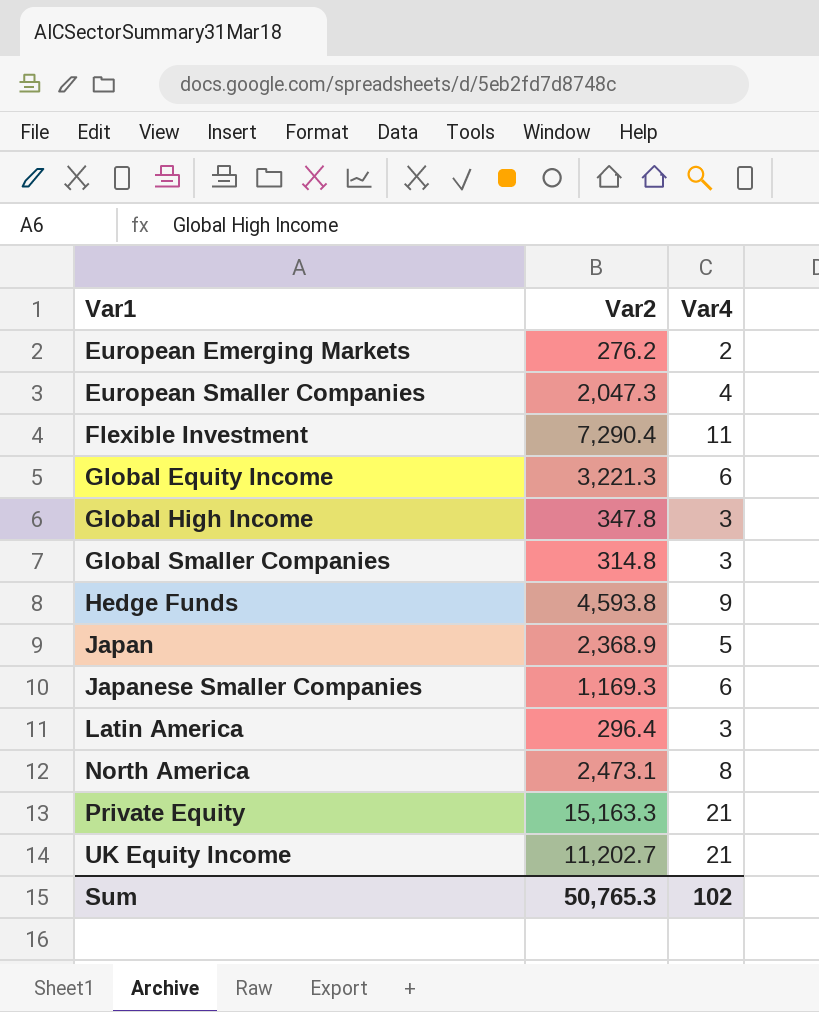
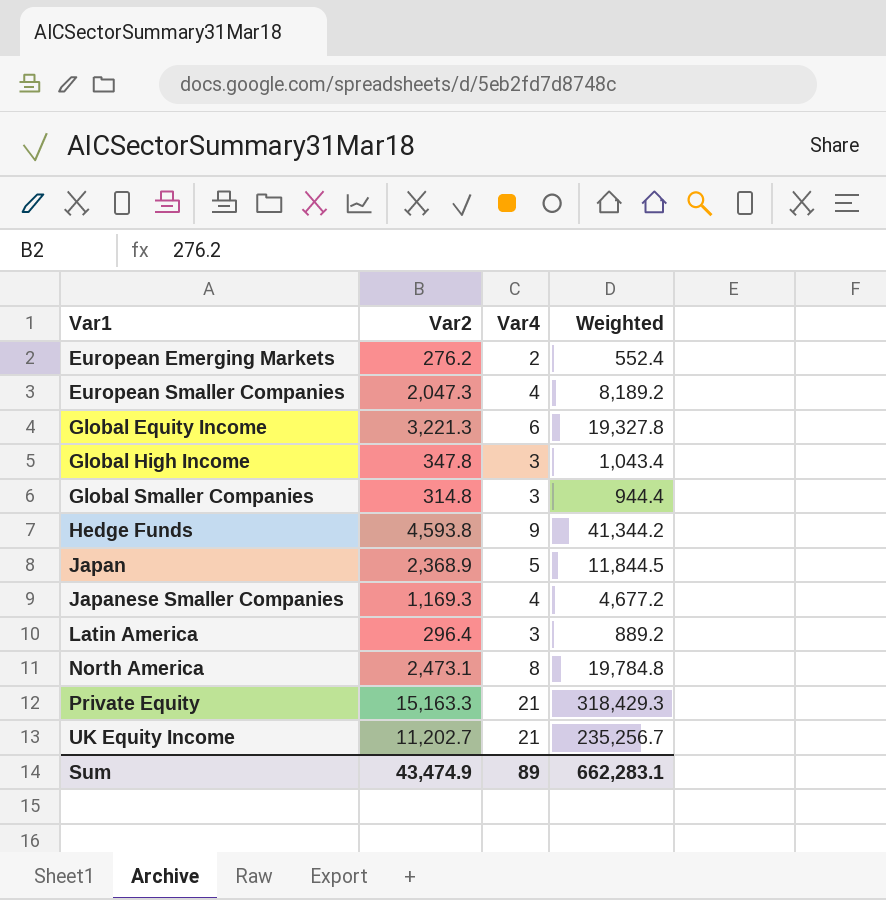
column Weighted | formula: none -> [Var2] * [Var4]
row Flexible Investment: 7,290.4 | 11 -> none
Japanese Smaller Companies | Var4: 6 -> 4
Sum | Var2: 50,765.3 -> 43,474.9
Sum | Var4: 102 -> 89

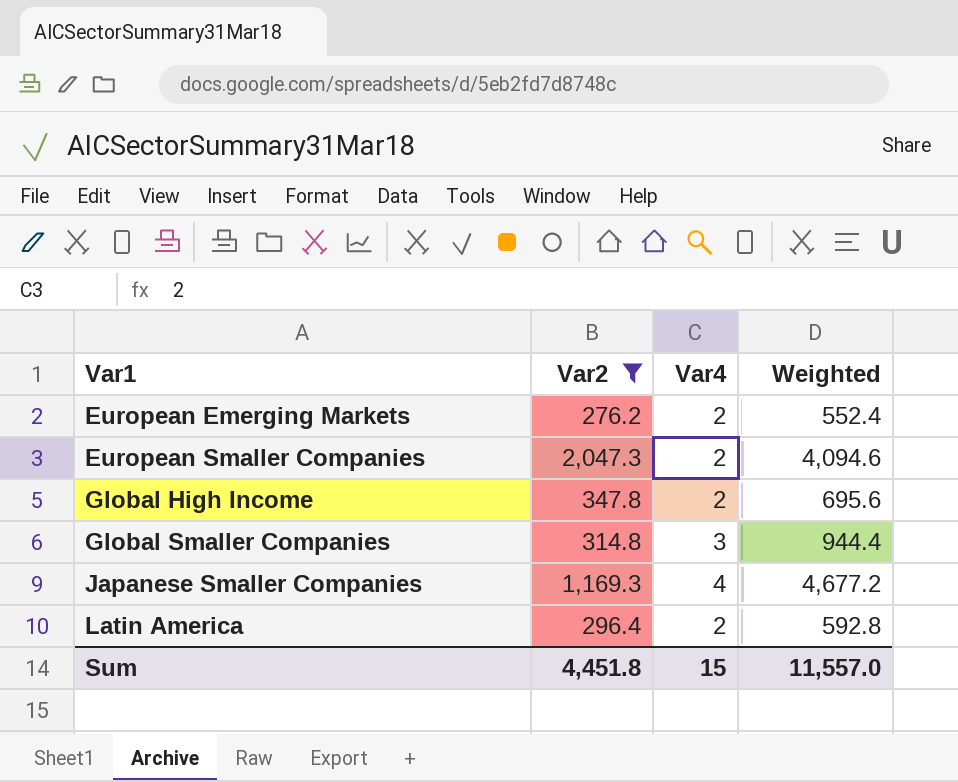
filter: none -> Var2 <= 2,047.3
European Smaller Companies | Var4: 4 -> 2
European Smaller Companies | Weighted: 8,189.2 -> 4,094.6
Global High Income | Var4: 3 -> 2
Global High Income | Weighted: 1,043.4 -> 695.6
Latin America | Var4: 3 -> 2
Latin America | Weighted: 889.2 -> 592.8
Sum | Var2: 43,474.9 -> 4,451.8
Sum | Var4: 89 -> 15
Sum | Weighted: 662,283.1 -> 11,557.0

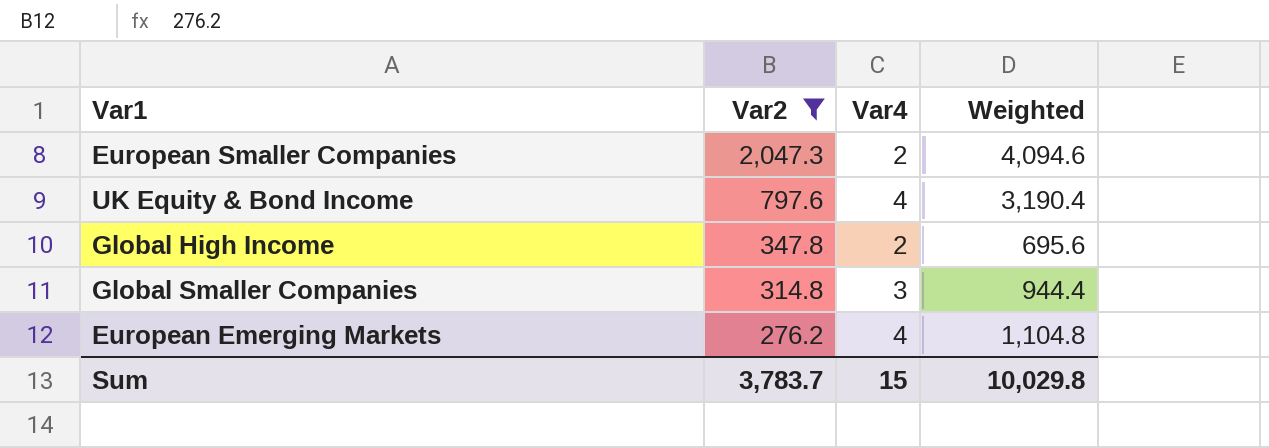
row order: Var1 ascending -> Var2 descending
row Japanese Smaller Companies: 1,169.3 | 4 | 4,677.2 -> none
row Latin America: 296.4 | 2 | 592.8 -> none
row UK Equity & Bond Income: none -> 797.6 | 4 | 3,190.4
European Emerging Markets | Var4: 2 -> 4
European Emerging Markets | Weighted: 552.4 -> 1,104.8
Sum | Var2: 4,451.8 -> 3,783.7
Sum | Weighted: 11,557.0 -> 10,029.8

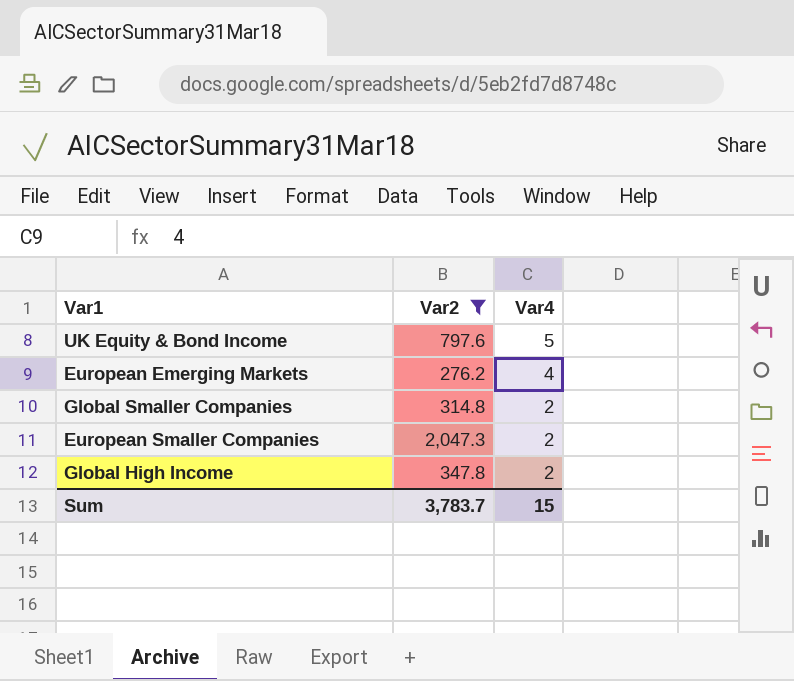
row order: Var2 descending -> Var4 descending
column Weighted | formula: [Var2] * [Var4] -> none
UK Equity & Bond Income | Var4: 4 -> 5
Global Smaller Companies | Var4: 3 -> 2

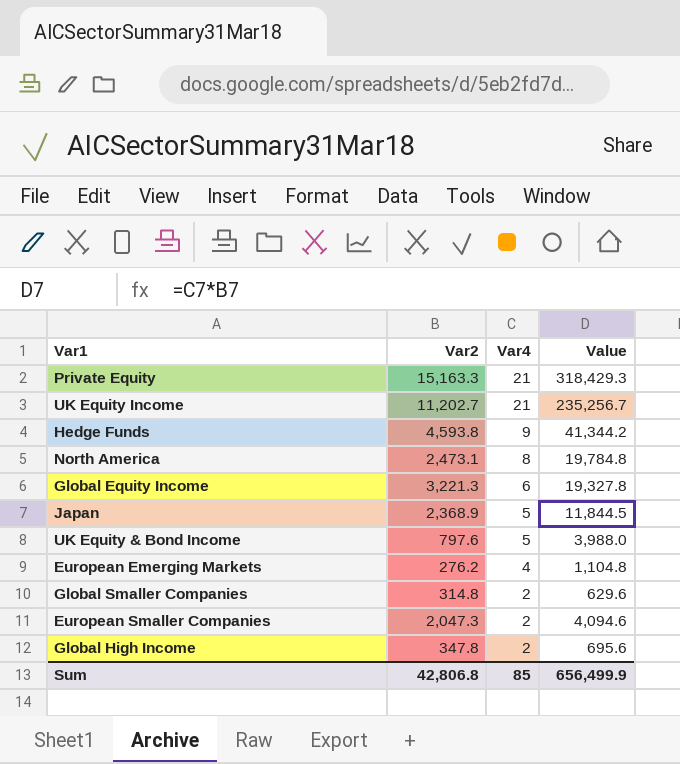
filter: Var2 <= 2,047.3 -> none
column Value | formula: none -> [Var2] * [Var4]
Sum | Var2: 3,783.7 -> 42,806.8
Sum | Var4: 15 -> 85

